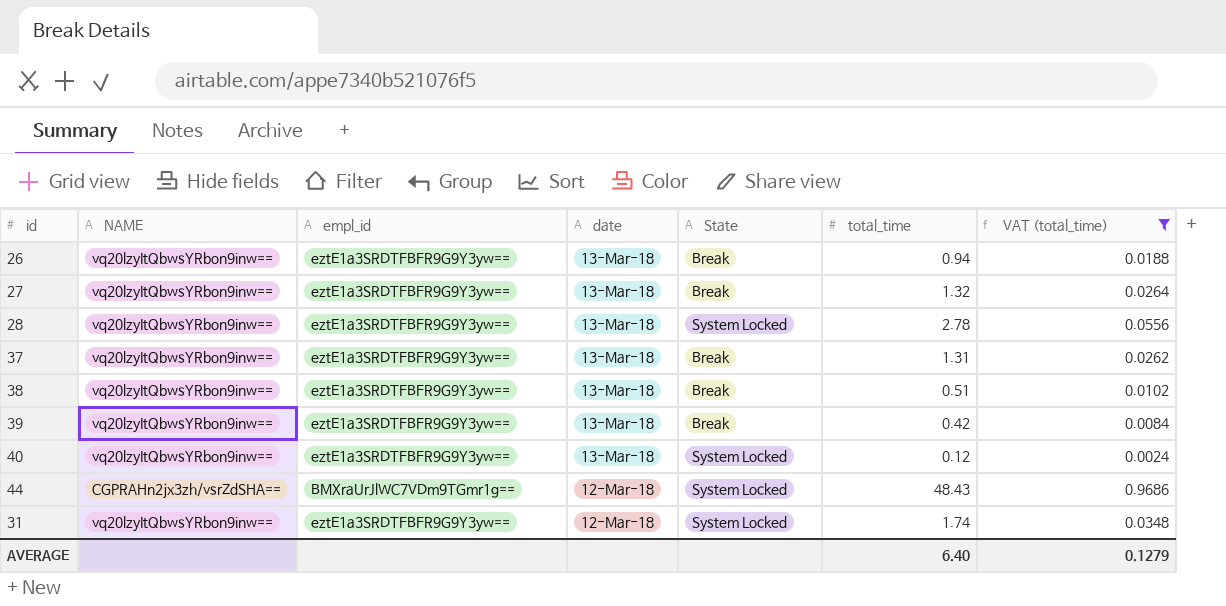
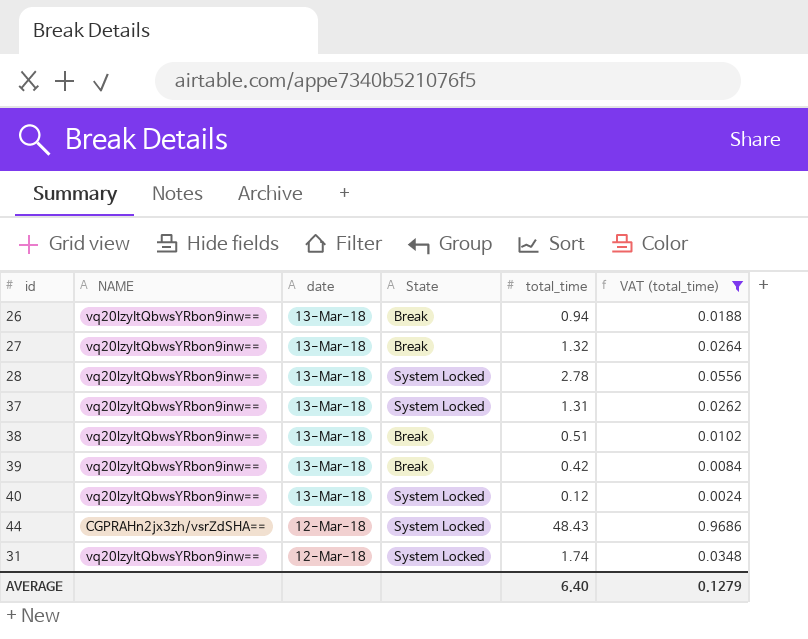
column empl_id | position: 3 -> none
37 | State: Break -> System Locked

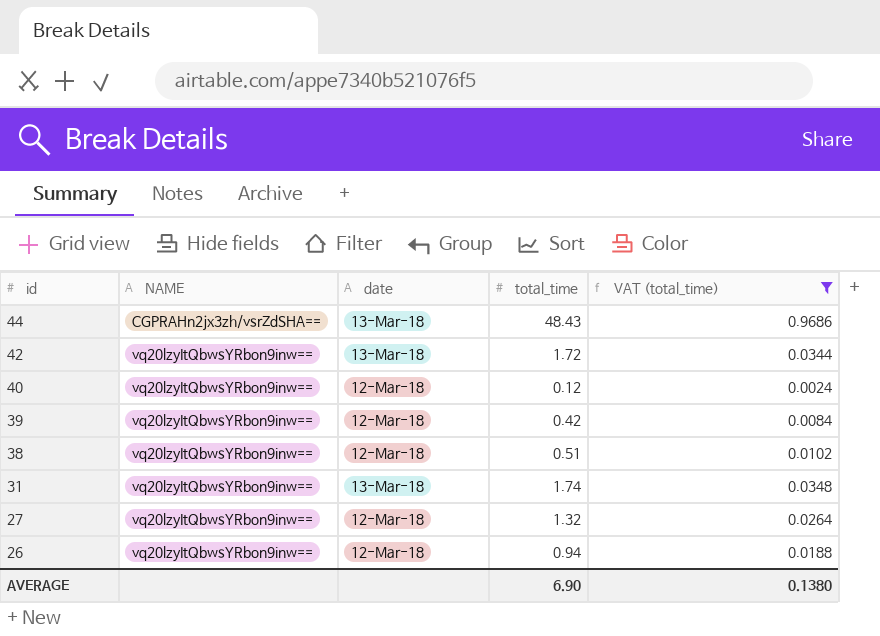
row order: date descending -> id descending
column State | position: 4 -> none
row 28: vq20lzyItQbwsYRbon9inw== | 13-Mar-18 | System Locked | 2.78 | 0.0556 -> none
row 37: vq20lzyItQbwsYRbon9inw== | 13-Mar-18 | System Locked | 1.31 | 0.0262 -> none
44 | date: 12-Mar-18 -> 13-Mar-18
row 42: none -> vq20lzyItQbwsYRbon9inw== | 13-Mar-18 | 1.72 | 0.0344
40 | date: 13-Mar-18 -> 12-Mar-18
39 | date: 13-Mar-18 -> 12-Mar-18
38 | date: 13-Mar-18 -> 12-Mar-18
31 | date: 12-Mar-18 -> 13-Mar-18
27 | date: 13-Mar-18 -> 12-Mar-18
26 | date: 13-Mar-18 -> 12-Mar-18
AVERAGE | total_time: 6.40 -> 6.90
AVERAGE | VAT (total_time): 0.1279 -> 0.1380

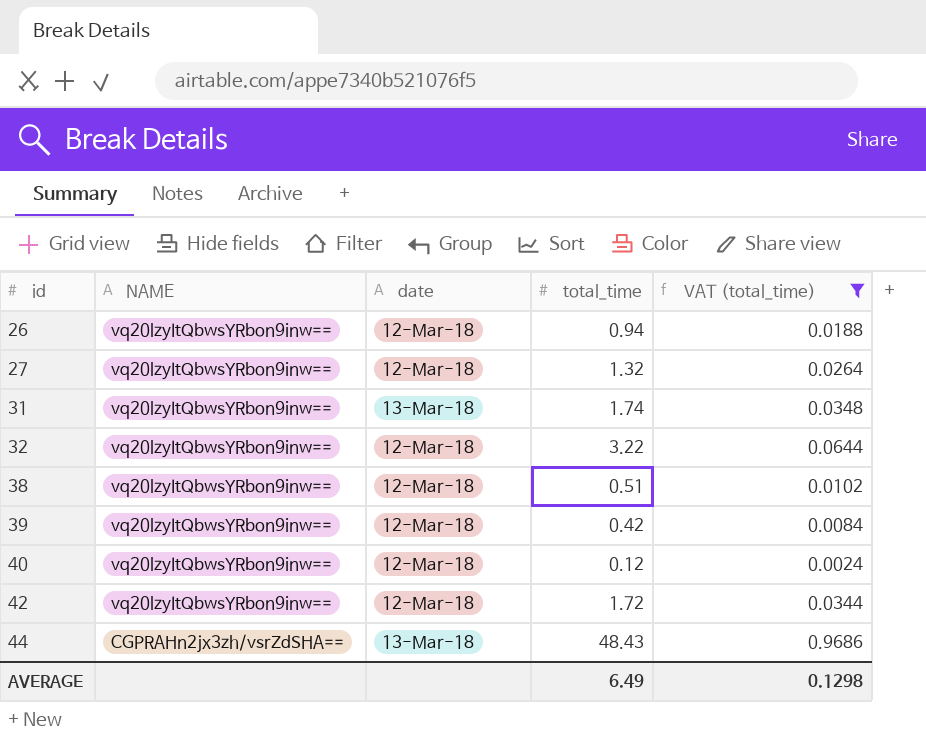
row order: id descending -> id ascending
row 32: none -> vq20lzyItQbwsYRbon9inw== | 12-Mar-18 | 3.22 | 0.0644
42 | date: 13-Mar-18 -> 12-Mar-18
AVERAGE | total_time: 6.90 -> 6.49
AVERAGE | VAT (total_time): 0.1380 -> 0.1298

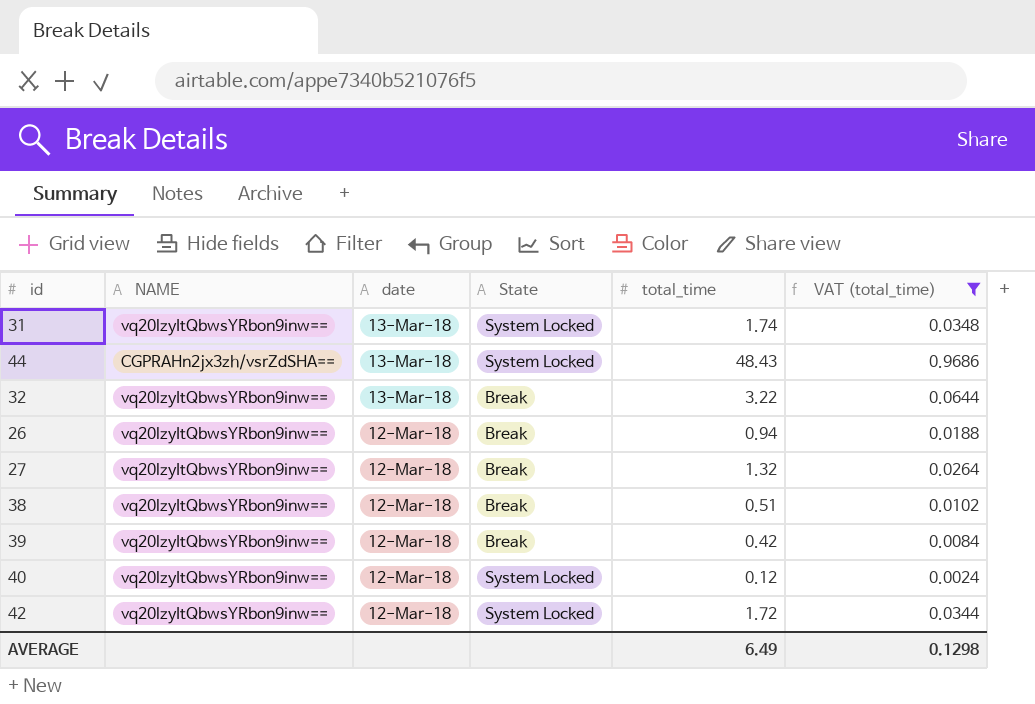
row order: id ascending -> date descending
column State | position: none -> 4
32 | date: 12-Mar-18 -> 13-Mar-18

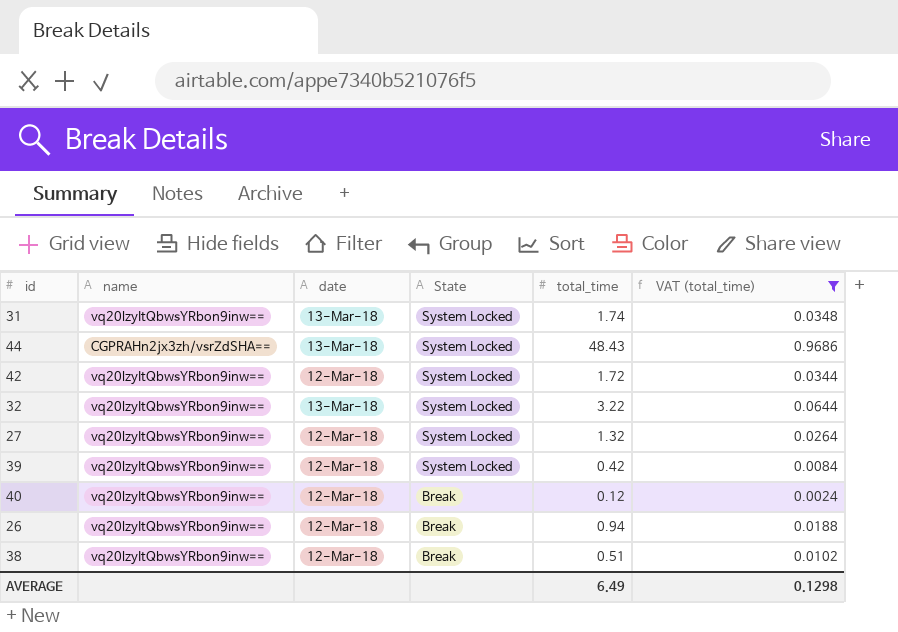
row order: date descending -> State descending
column name: NAME -> name
32 | State: Break -> System Locked
27 | State: Break -> System Locked
39 | State: Break -> System Locked
40 | State: System Locked -> Break

